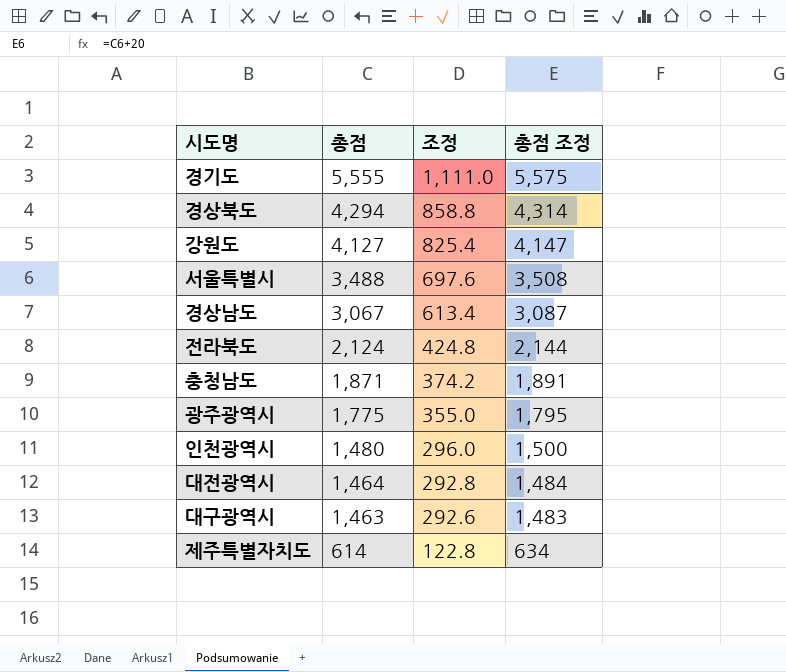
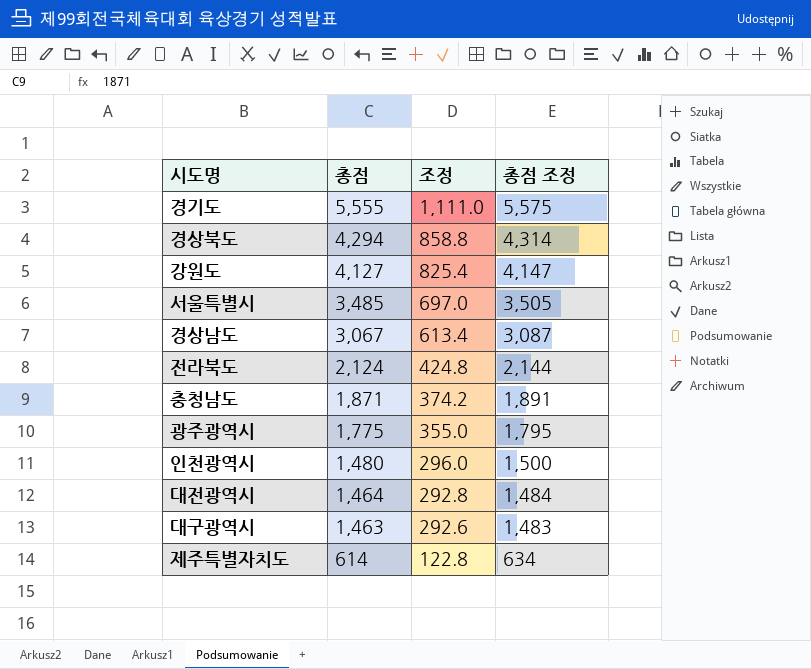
서울특별시 | 총점: 3,488 -> 3,485
서울특별시 | 조정: 697.6 -> 697.0
서울특별시 | 총점 조정: 3,508 -> 3,505

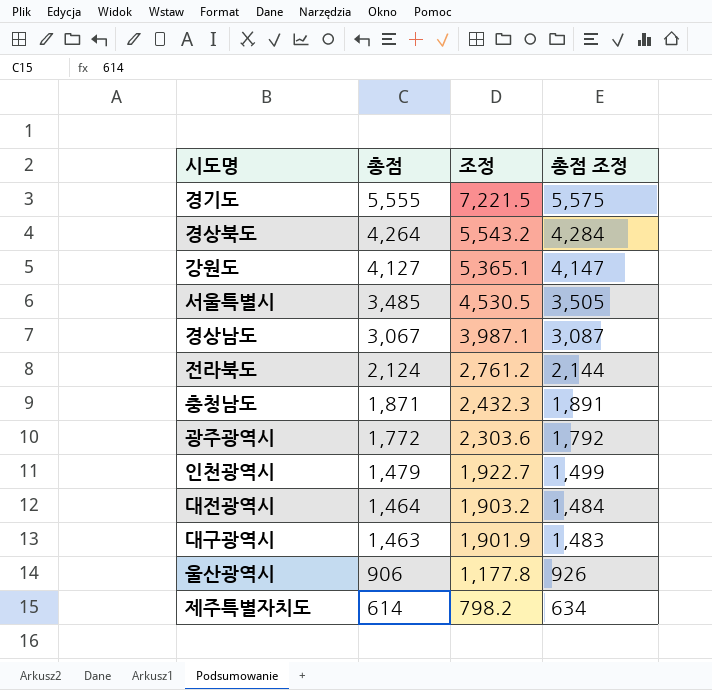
column 조정 | formula: [총점] * 0.2 -> [총점] * 1.3
경상북도 | 총점: 4,294 -> 4,264
경상북도 | 총점 조정: 4,314 -> 4,284
광주광역시 | 총점: 1,775 -> 1,772
광주광역시 | 총점 조정: 1,795 -> 1,792
인천광역시 | 총점: 1,480 -> 1,479
인천광역시 | 총점 조정: 1,500 -> 1,499
row 울산광역시: none -> 906 | 1,177.8 | 926

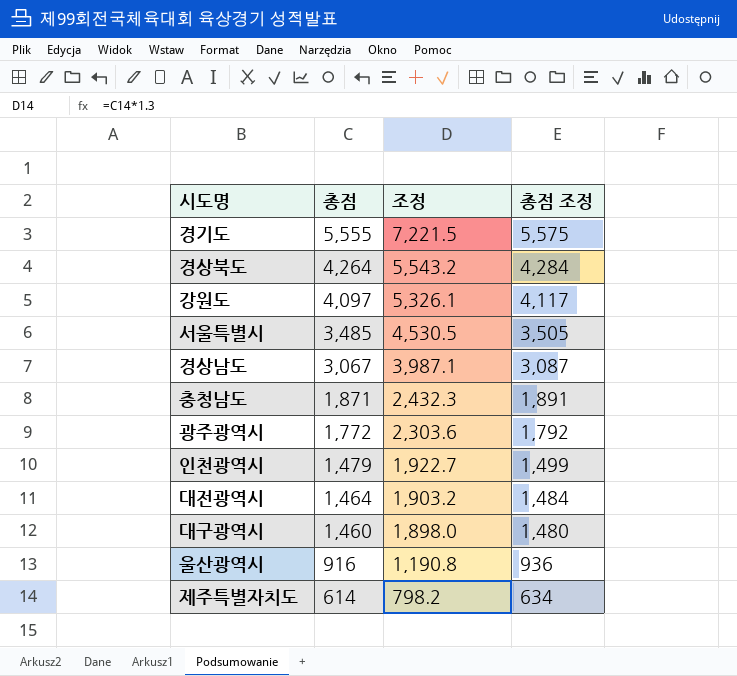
row 전라북도: 2,124 | 2,761.2 | 2,144 -> none
강원도 | 총점: 4,127 -> 4,097
강원도 | 조정: 5,365.1 -> 5,326.1
강원도 | 총점 조정: 4,147 -> 4,117
대구광역시 | 총점: 1,463 -> 1,460
대구광역시 | 조정: 1,901.9 -> 1,898.0
대구광역시 | 총점 조정: 1,483 -> 1,480
울산광역시 | 총점: 906 -> 916
울산광역시 | 조정: 1,177.8 -> 1,190.8
울산광역시 | 총점 조정: 926 -> 936

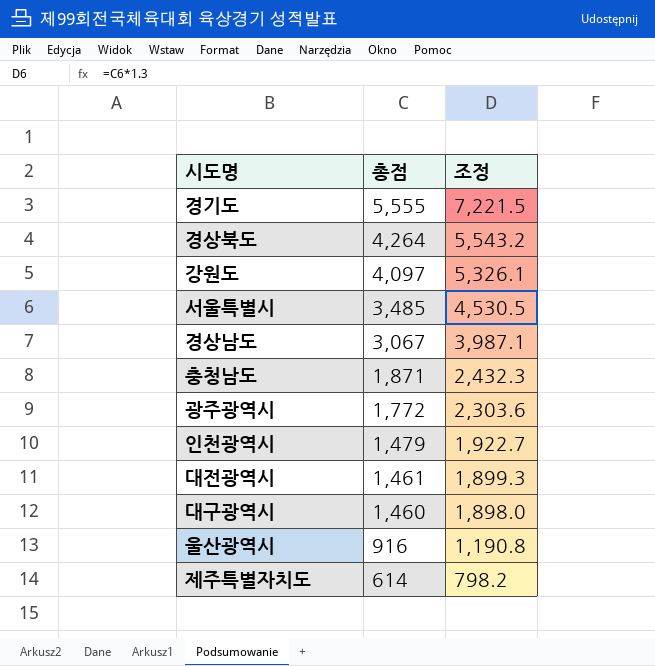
column 총점 조정 | formula: [총점] + 20 -> none
대전광역시 | 총점: 1,464 -> 1,461
대전광역시 | 조정: 1,903.2 -> 1,899.3

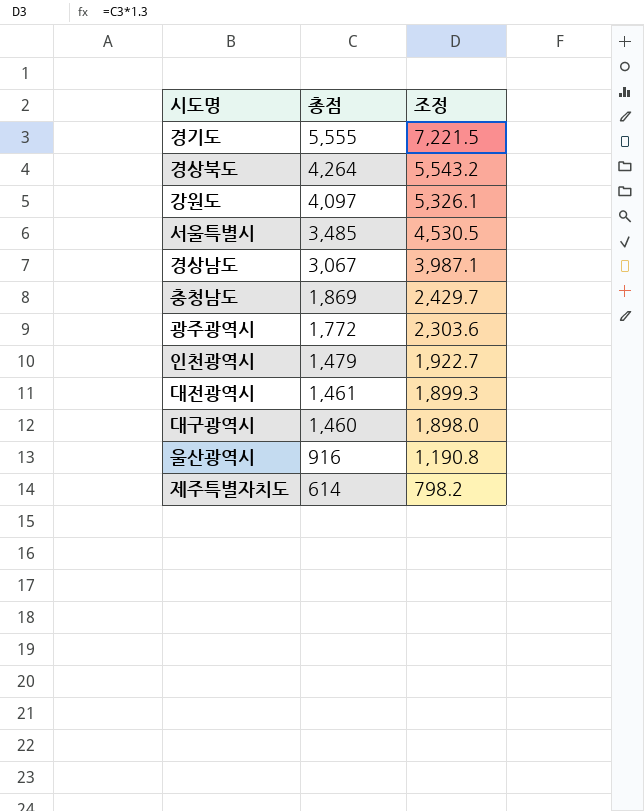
충청남도 | 총점: 1,871 -> 1,869
충청남도 | 조정: 2,432.3 -> 2,429.7

